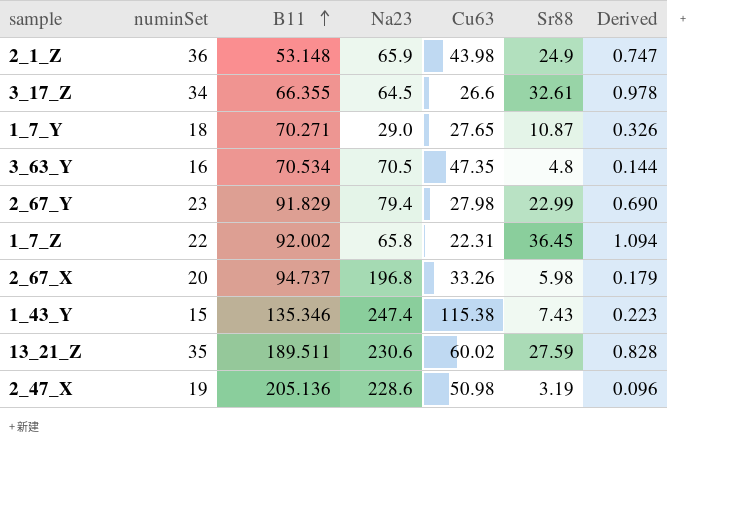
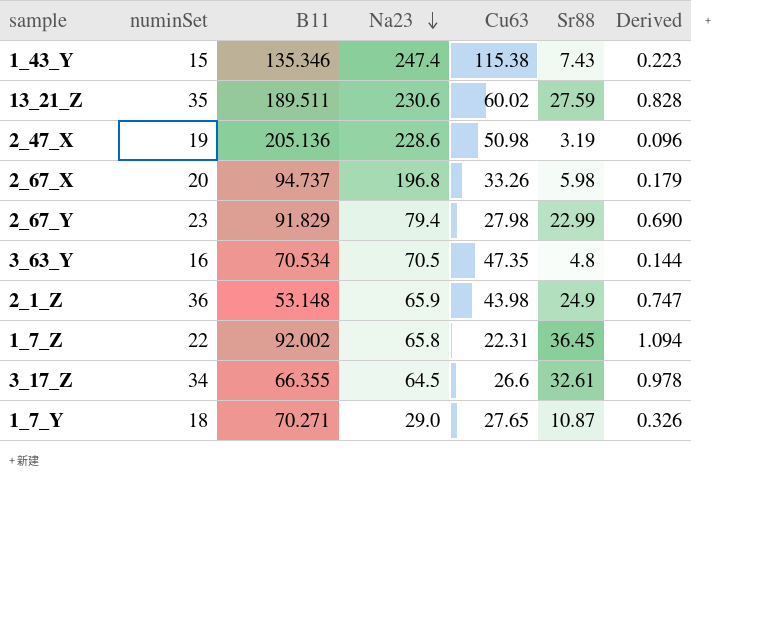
row order: B11 ascending -> Na23 descending

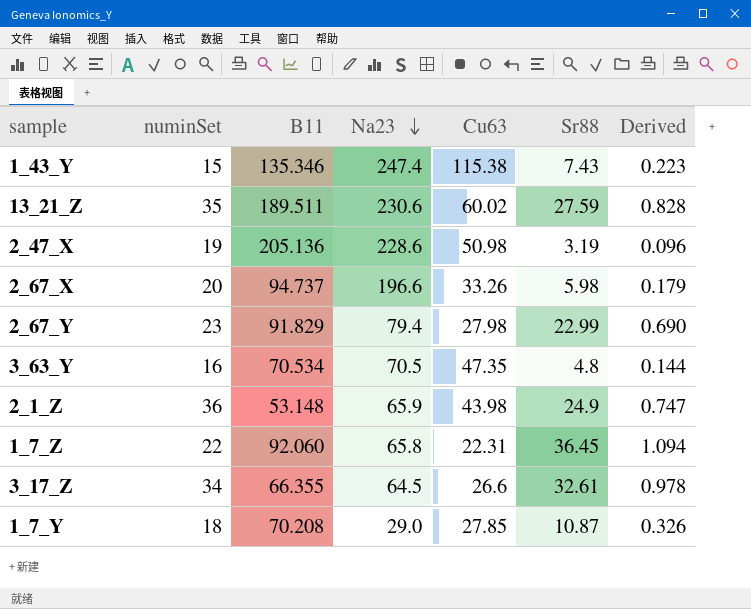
2_67_X | Na23: 196.8 -> 196.6
1_7_Z | B11: 92.002 -> 92.060
1_7_Y | B11: 70.271 -> 70.208
1_7_Y | Cu63: 27.65 -> 27.85

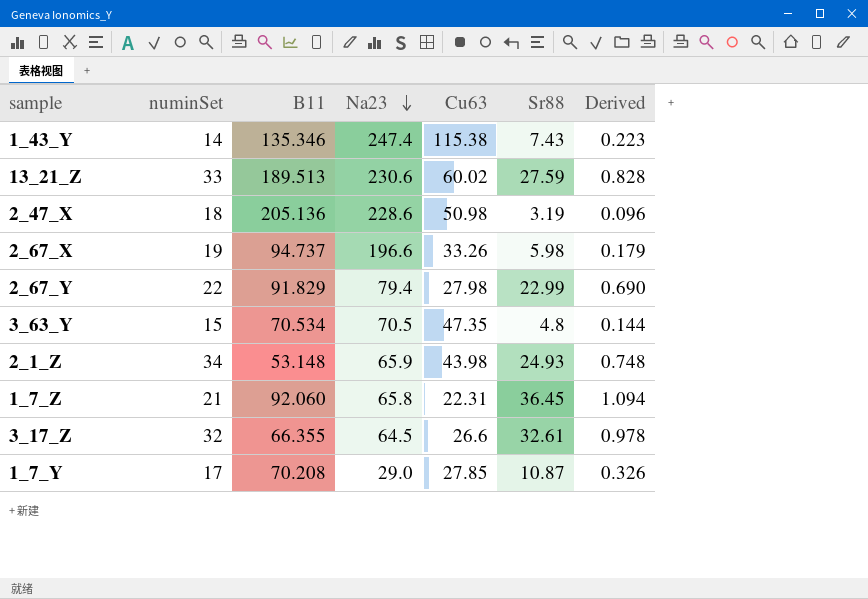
1_43_Y | numinSet: 15 -> 14
13_21_Z | numinSet: 35 -> 33
13_21_Z | B11: 189.511 -> 189.513
2_47_X | numinSet: 19 -> 18
2_67_X | numinSet: 20 -> 19
2_67_Y | numinSet: 23 -> 22
3_63_Y | numinSet: 16 -> 15
2_1_Z | numinSet: 36 -> 34
2_1_Z | Sr88: 24.9 -> 24.93
2_1_Z | Derived: 0.747 -> 0.748
1_7_Z | numinSet: 22 -> 21
3_17_Z | numinSet: 34 -> 32
1_7_Y | numinSet: 18 -> 17

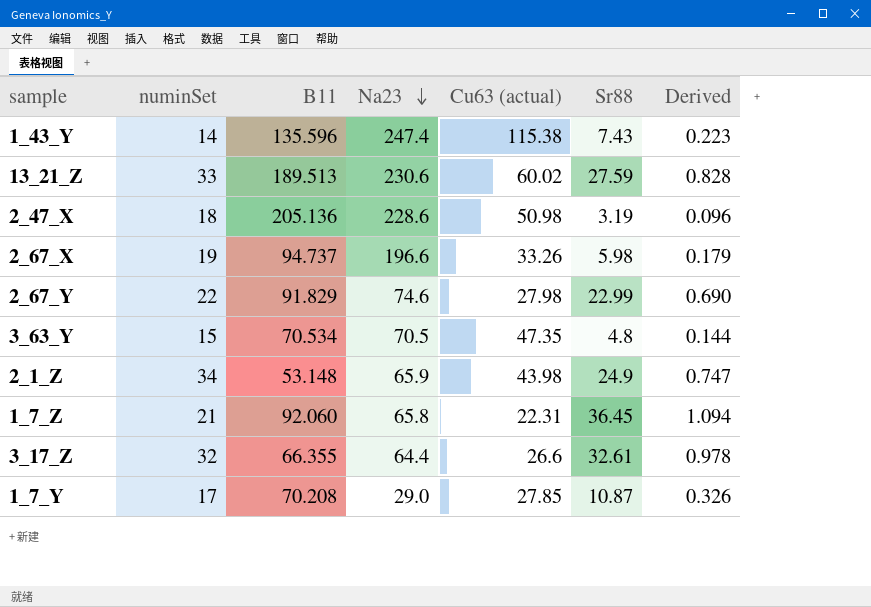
column name: Cu63 -> Cu63 (actual)
1_43_Y | B11: 135.346 -> 135.596
2_67_Y | Na23: 79.4 -> 74.6
2_1_Z | Sr88: 24.93 -> 24.9
2_1_Z | Derived: 0.748 -> 0.747
3_17_Z | Na23: 64.5 -> 64.4

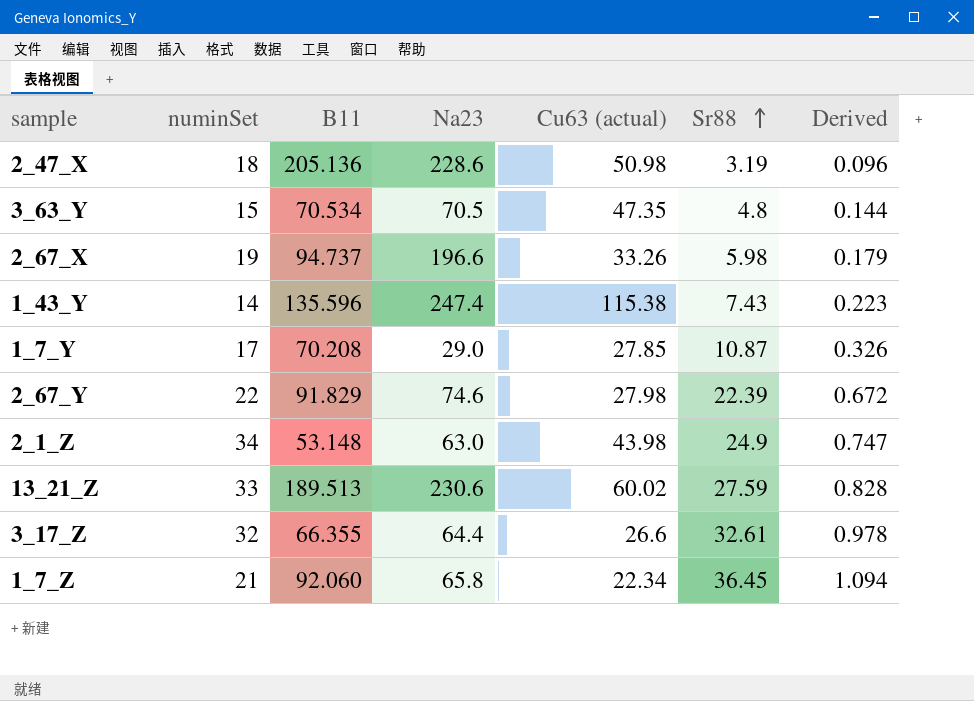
row order: Na23 descending -> Sr88 ascending
2_67_Y | Sr88: 22.99 -> 22.39
2_67_Y | Derived: 0.690 -> 0.672
2_1_Z | Na23: 65.9 -> 63.0
1_7_Z | Cu63 (actual): 22.31 -> 22.34

